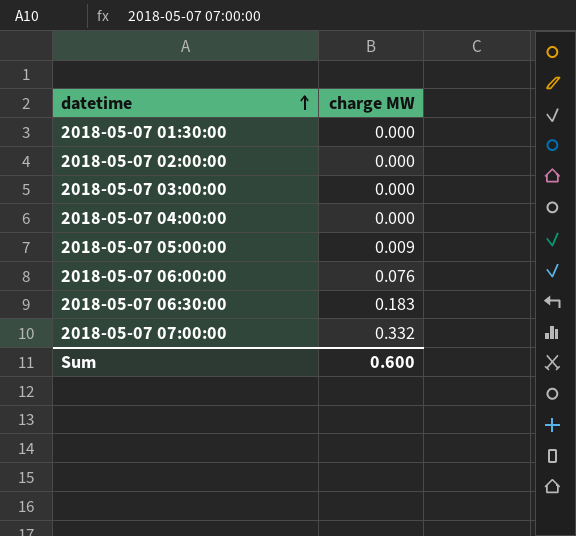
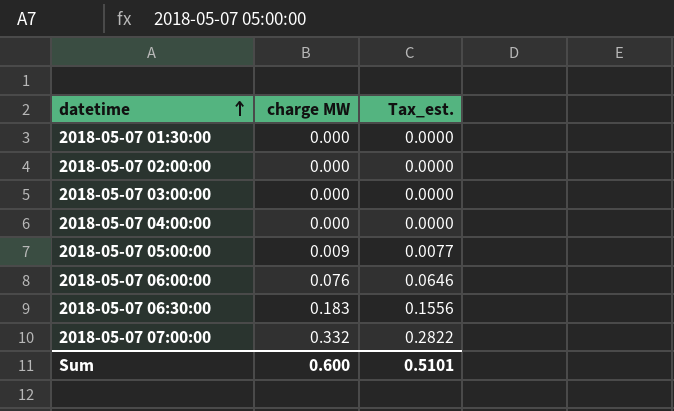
column Tax_est. | formula: none -> [charge MW] * 0.85

